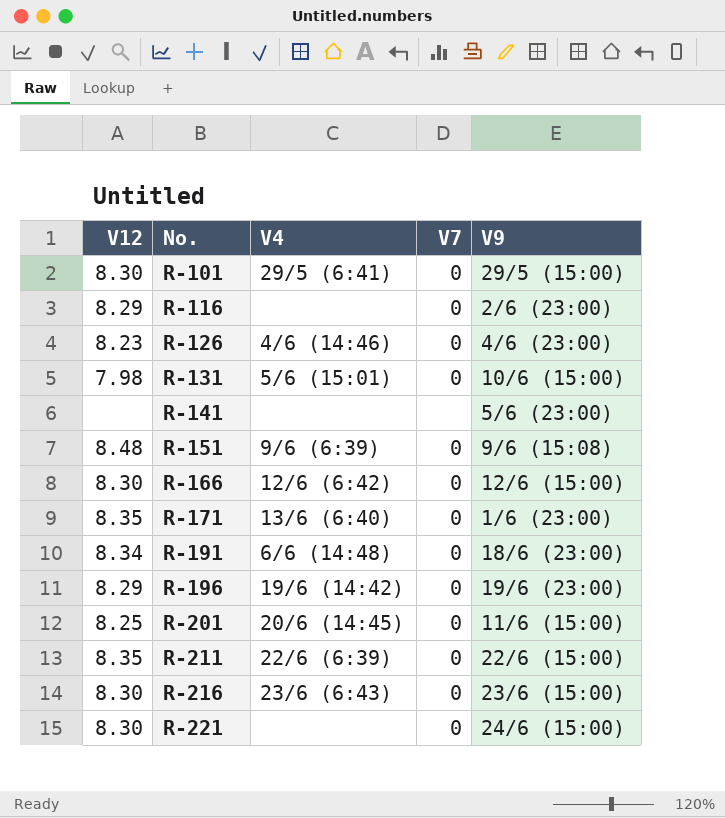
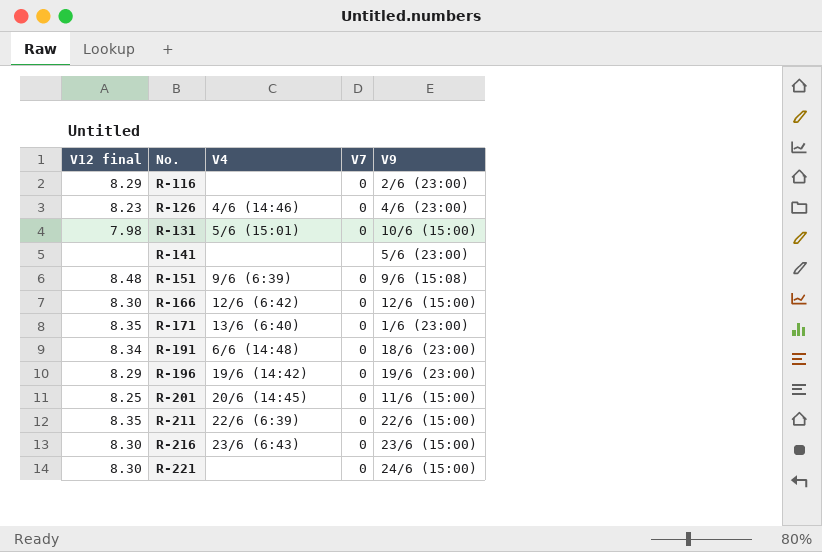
column name: V12 -> V12 final
row R-101: 8.30 | 29/5 (6:41) | 0 | 29/5 (15:00) -> none

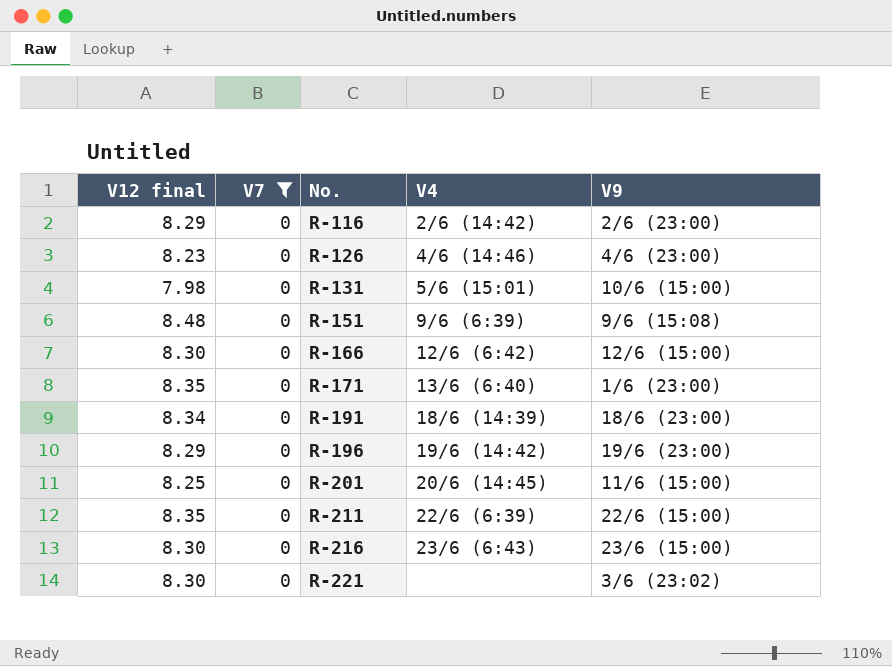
filter: none -> V7 = 0
column V7 | position: 4 -> 2
R-116 | V4: none -> 2/6 (14:42)
R-191 | V4: 6/6 (14:48) -> 18/6 (14:39)
R-221 | V9: 24/6 (15:00) -> 3/6 (23:02)

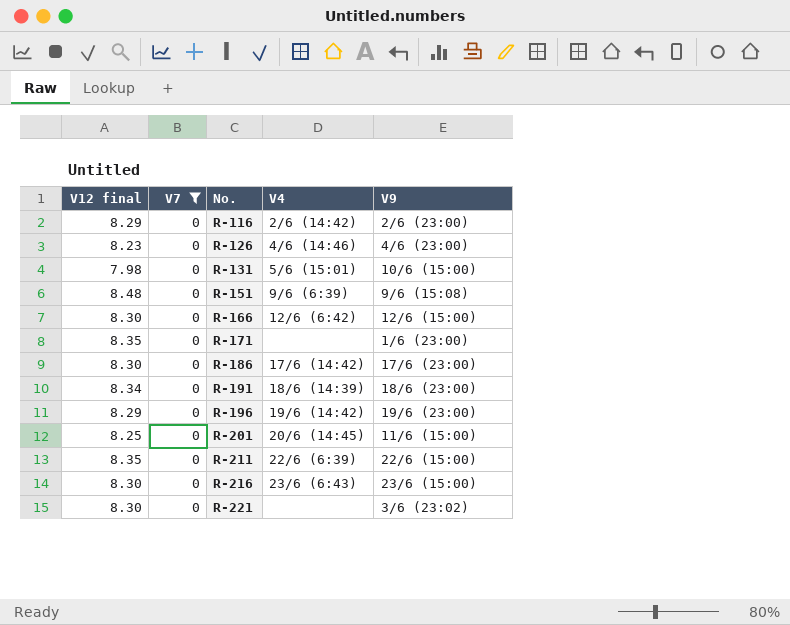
R-171 | V4: 13/6 (6:40) -> none
row R-186: none -> 8.30 | 0 | 17/6 (14:42) | 17/6 (23:00)

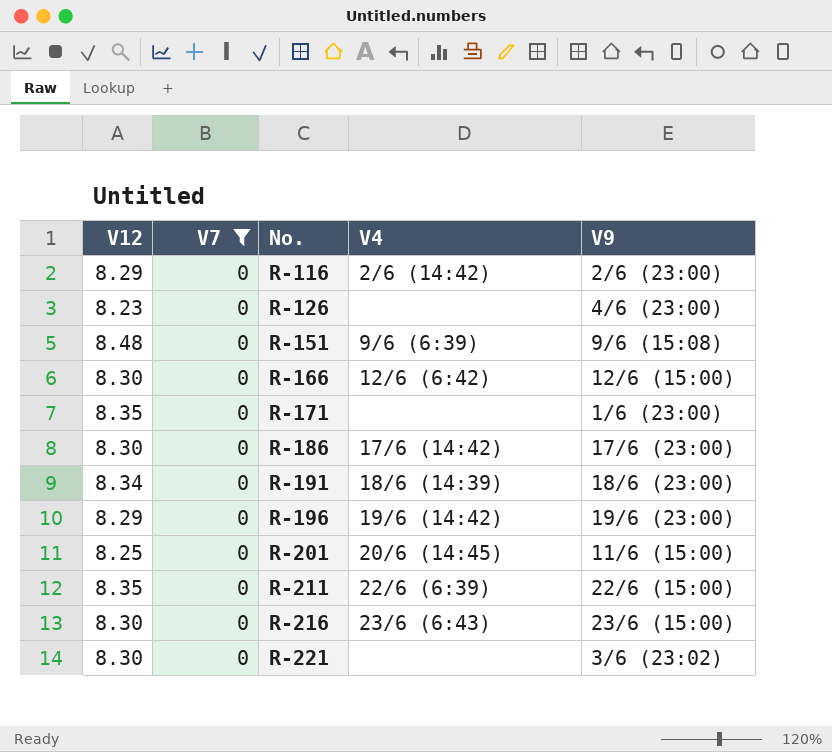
column name: V12 final -> V12
row R-131: 7.98 | 0 | 5/6 (15:01) | 10/6 (15:00) -> none
R-126 | V4: 4/6 (14:46) -> none

